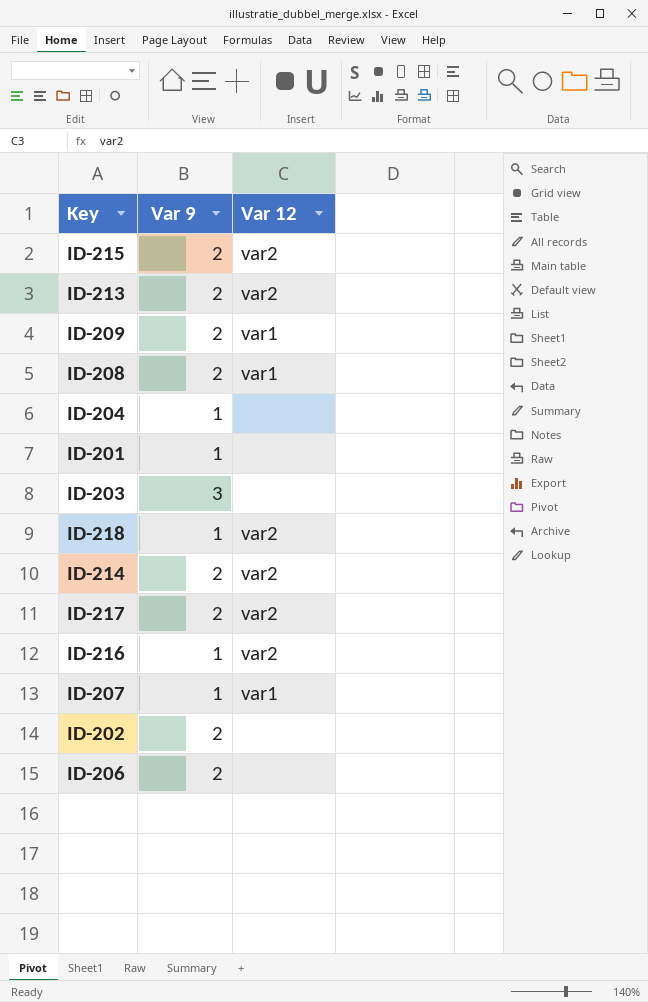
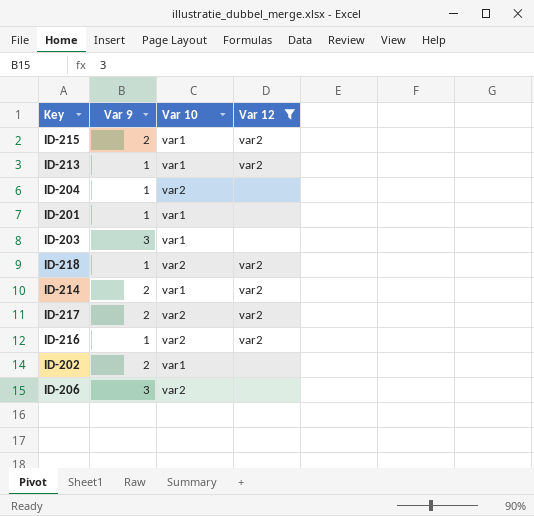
filter: none -> Var 12 != var1
column Var 10 | position: none -> 3
ID-213 | Var 9: 2 -> 1
ID-206 | Var 9: 2 -> 3

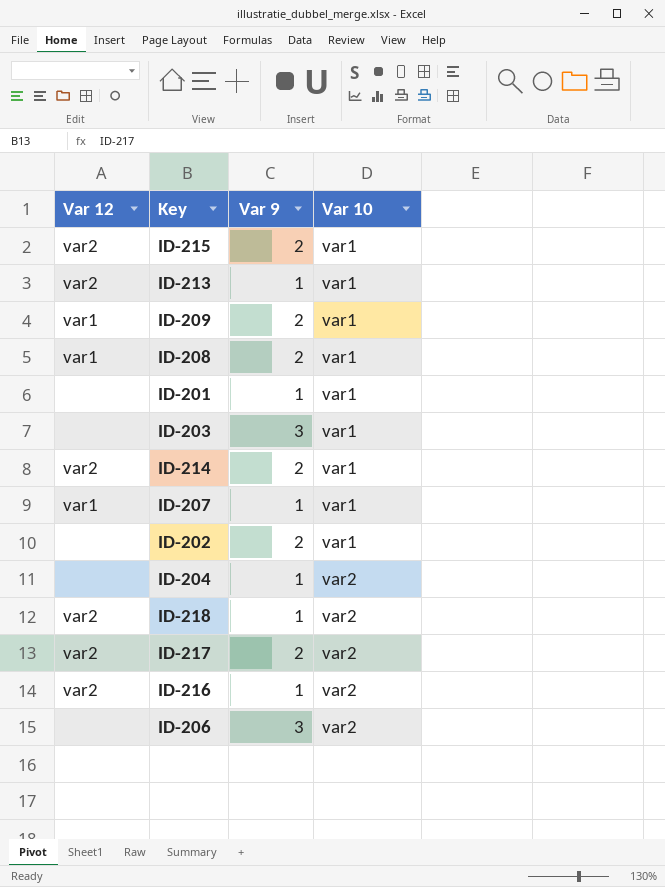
filter: Var 12 != var1 -> none
row order: none -> Var 10 ascending
column Var 12 | position: 4 -> 1

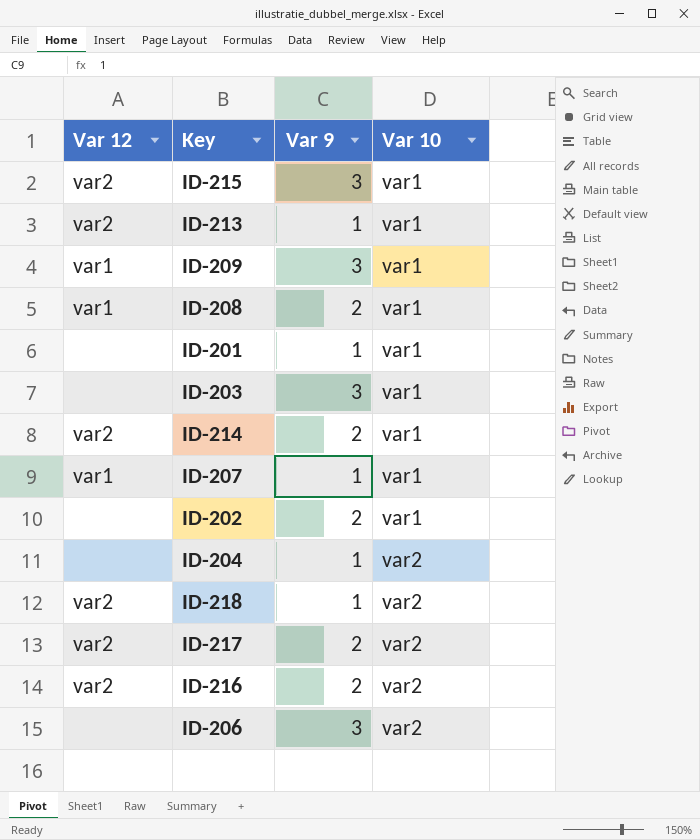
ID-215 | Var 9: 2 -> 3
ID-209 | Var 9: 2 -> 3
ID-216 | Var 9: 1 -> 2

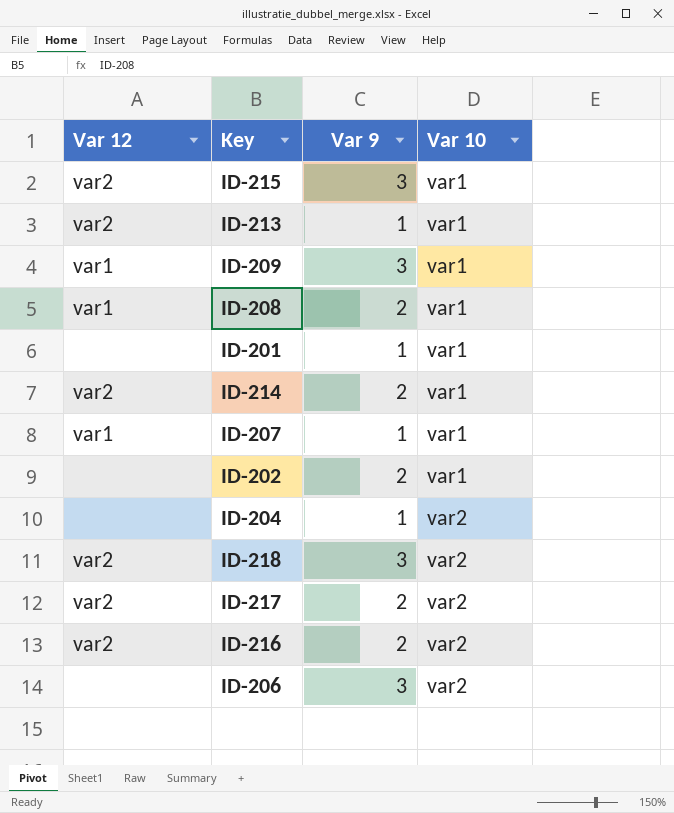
row ID-203: none | 3 | var1 -> none
ID-218 | Var 9: 1 -> 3

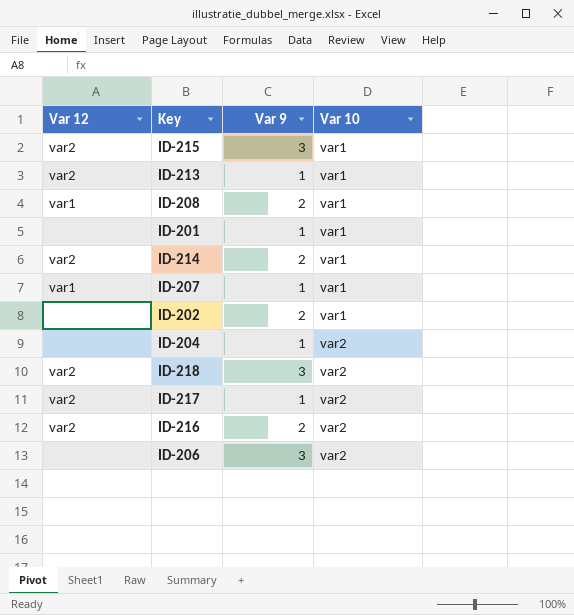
row ID-209: var1 | 3 | var1 -> none
ID-217 | Var 9: 2 -> 1

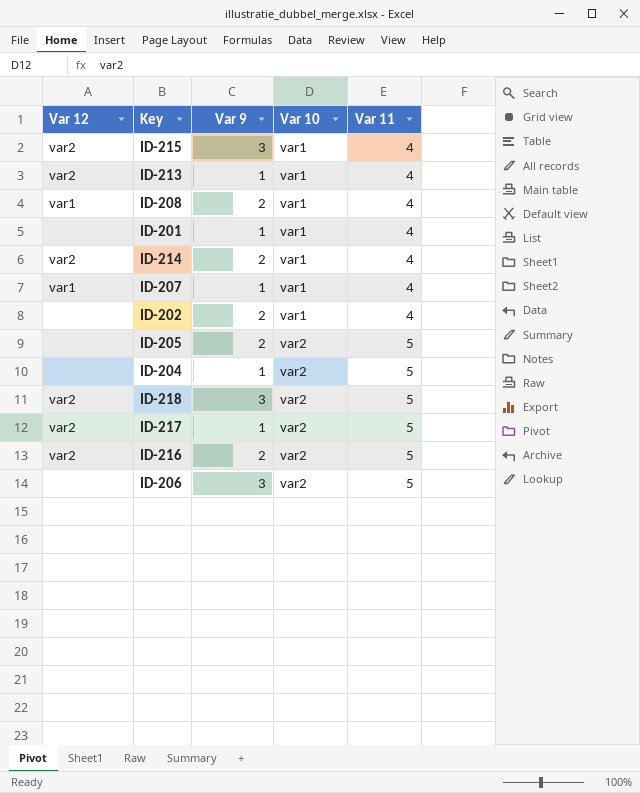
column Var 11 | position: none -> 5
row ID-205: none -> none | 2 | var2 | 5

